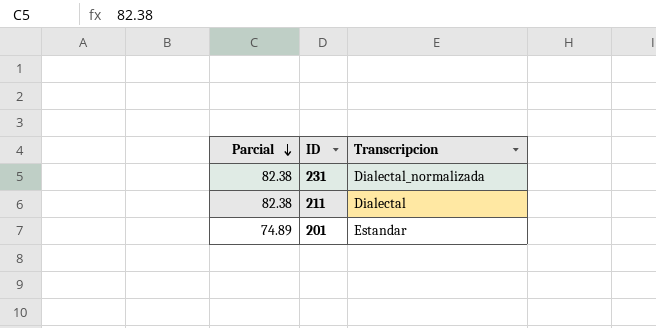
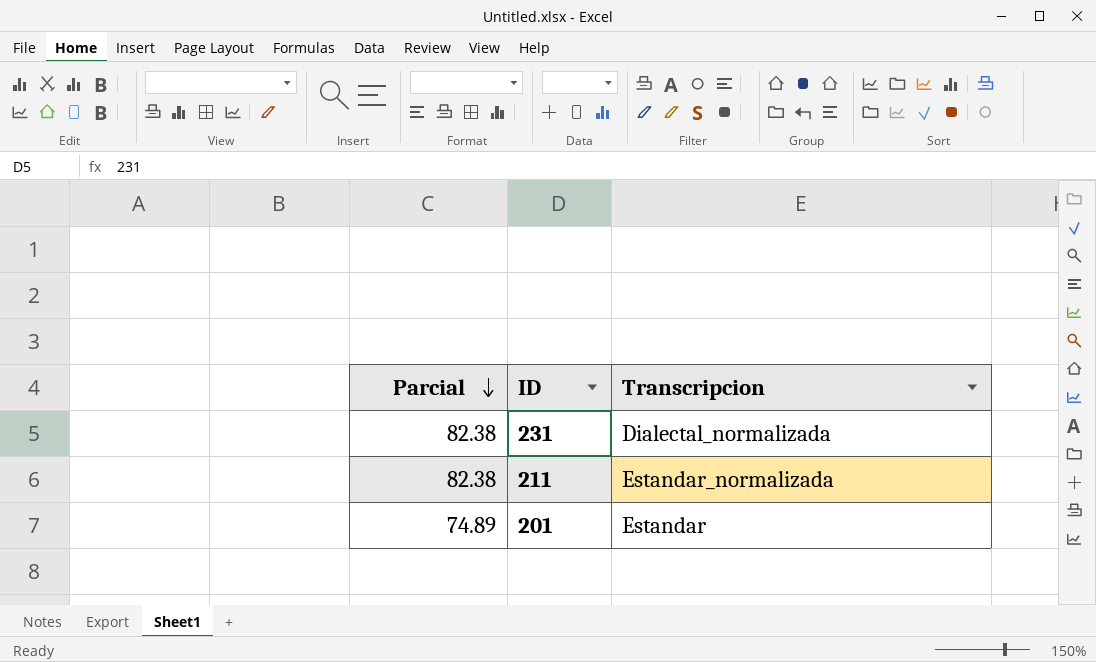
211 | Transcripcion: Dialectal -> Estandar_normalizada

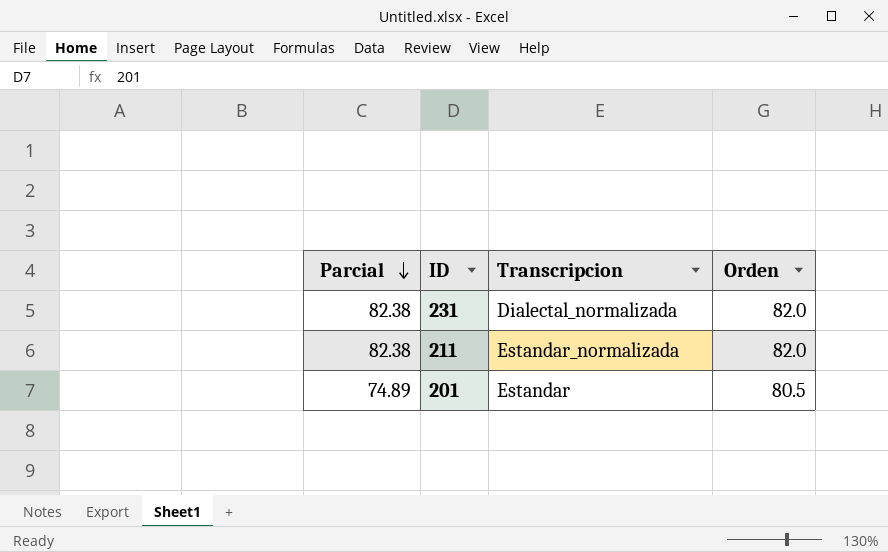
column Orden | position: none -> 4

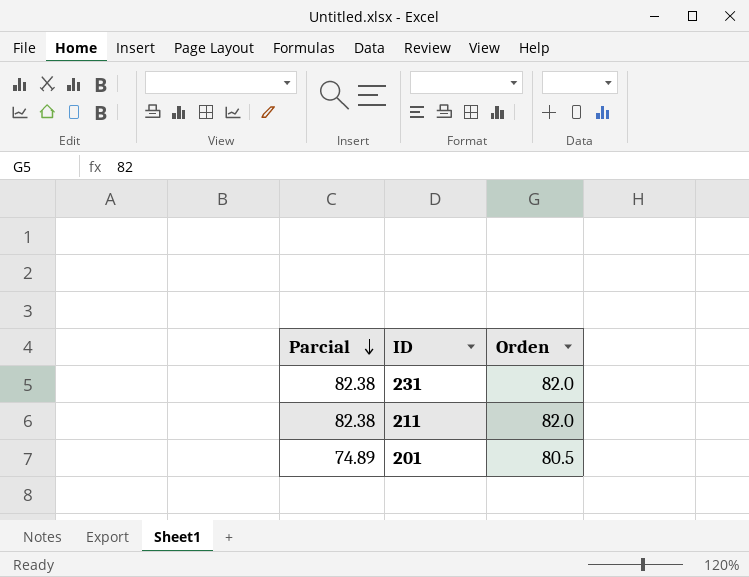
column Transcripcion | position: 3 -> none

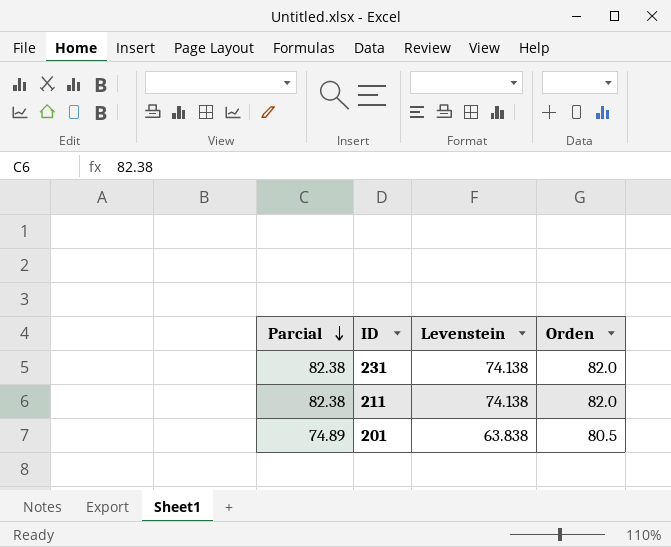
column Levenstein | position: none -> 3

